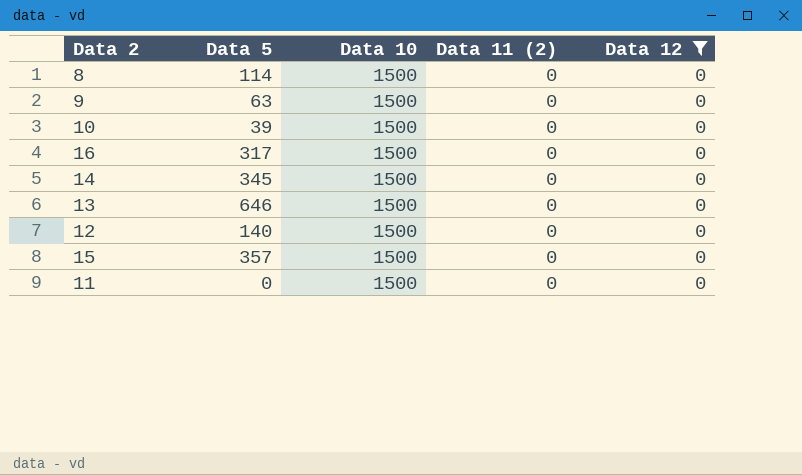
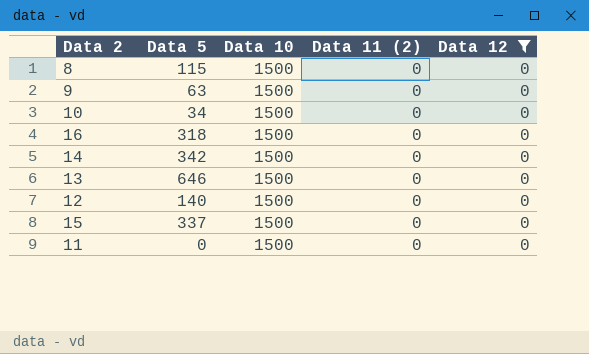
8 | Data 5: 114 -> 115
10 | Data 5: 39 -> 34
16 | Data 5: 317 -> 318
14 | Data 5: 345 -> 342
15 | Data 5: 357 -> 337

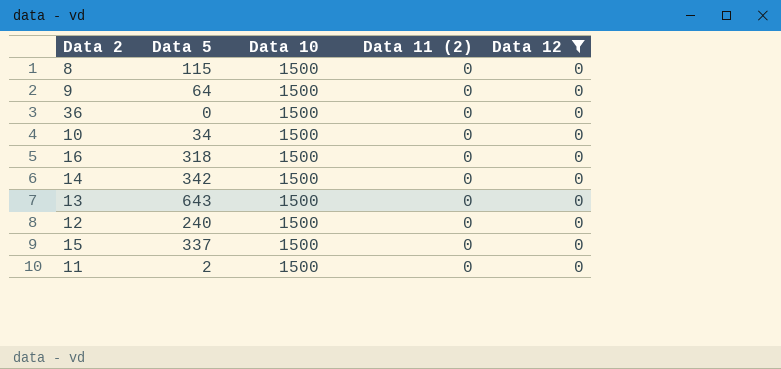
9 | Data 5: 63 -> 64
row 36: none -> 0 | 1500 | 0 | 0
13 | Data 5: 646 -> 643
12 | Data 5: 140 -> 240
11 | Data 5: 0 -> 2

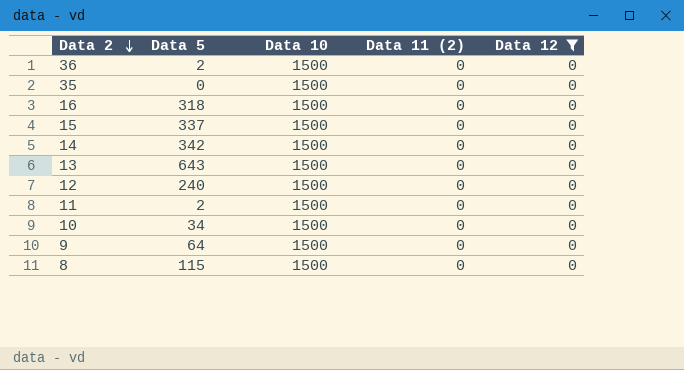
row order: none -> Data 2 descending
36 | Data 5: 0 -> 2
row 35: none -> 0 | 1500 | 0 | 0

